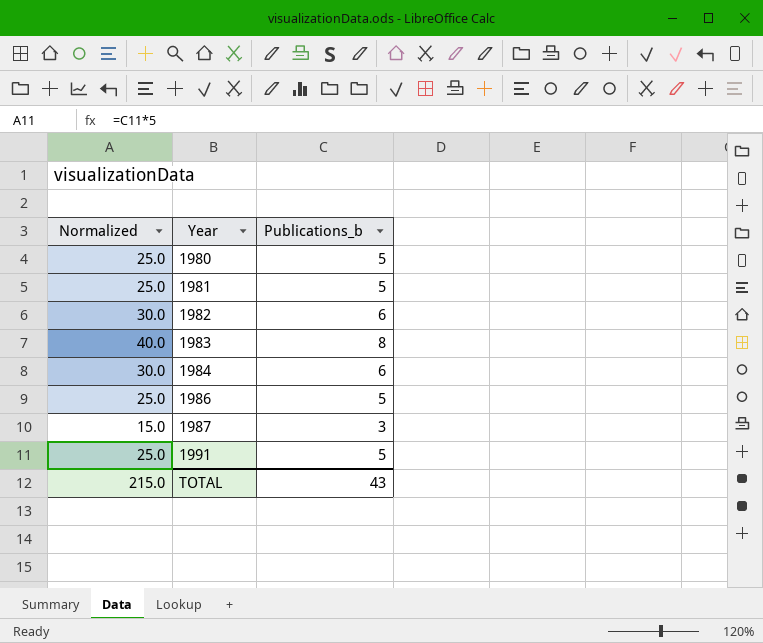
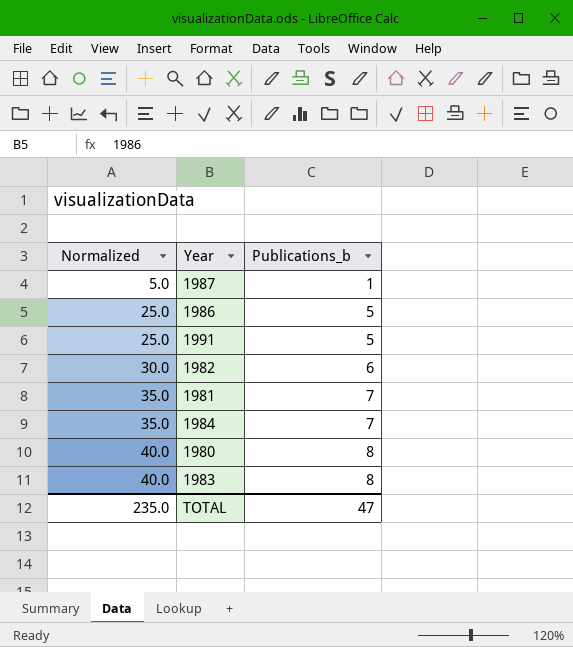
row order: Year ascending -> Normalized ascending
1987 | Normalized: 15.0 -> 5.0
1987 | Publications_b: 3 -> 1
1981 | Normalized: 25.0 -> 35.0
1981 | Publications_b: 5 -> 7
1984 | Normalized: 30.0 -> 35.0
1984 | Publications_b: 6 -> 7
1980 | Normalized: 25.0 -> 40.0
1980 | Publications_b: 5 -> 8
TOTAL | Normalized: 215.0 -> 235.0
TOTAL | Publications_b: 43 -> 47

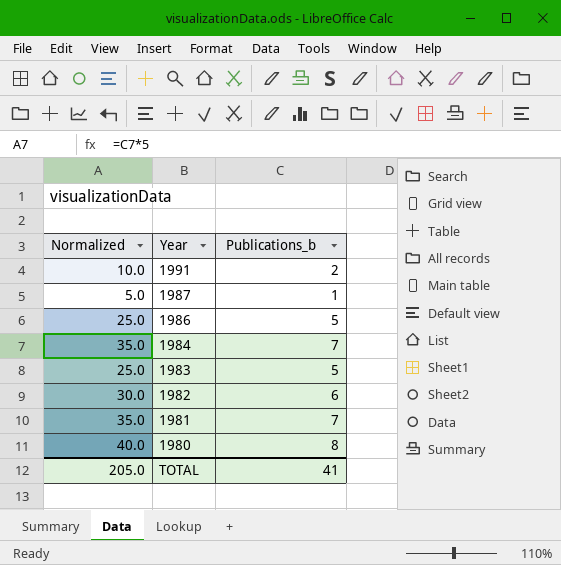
row order: Normalized ascending -> Year descending
1991 | Normalized: 25.0 -> 10.0
1991 | Publications_b: 5 -> 2
1983 | Normalized: 40.0 -> 25.0
1983 | Publications_b: 8 -> 5
TOTAL | Normalized: 235.0 -> 205.0
TOTAL | Publications_b: 47 -> 41

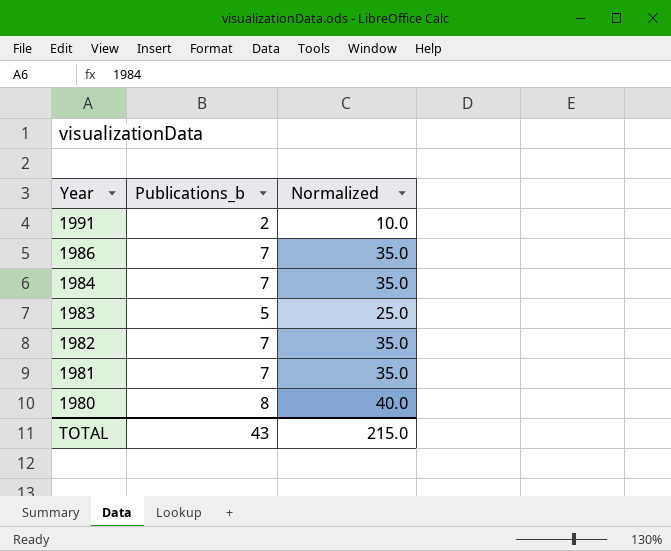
column Normalized | position: 1 -> 3
row 1987: 5.0 | 1 -> none
1986 | Publications_b: 5 -> 7
1986 | Normalized: 25.0 -> 35.0
1982 | Publications_b: 6 -> 7
1982 | Normalized: 30.0 -> 35.0
TOTAL | Publications_b: 41 -> 43
TOTAL | Normalized: 205.0 -> 215.0

